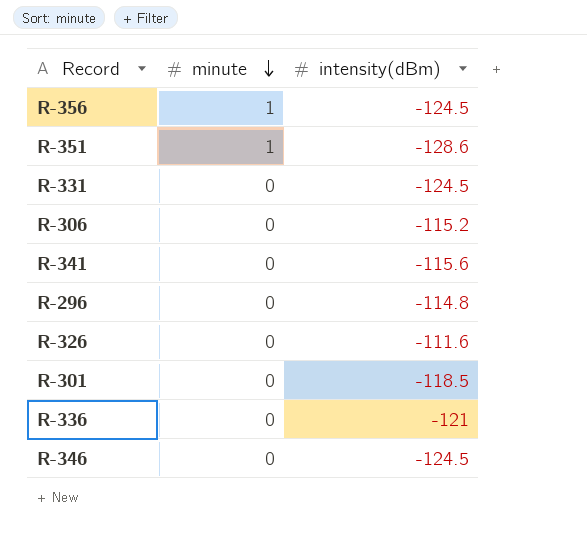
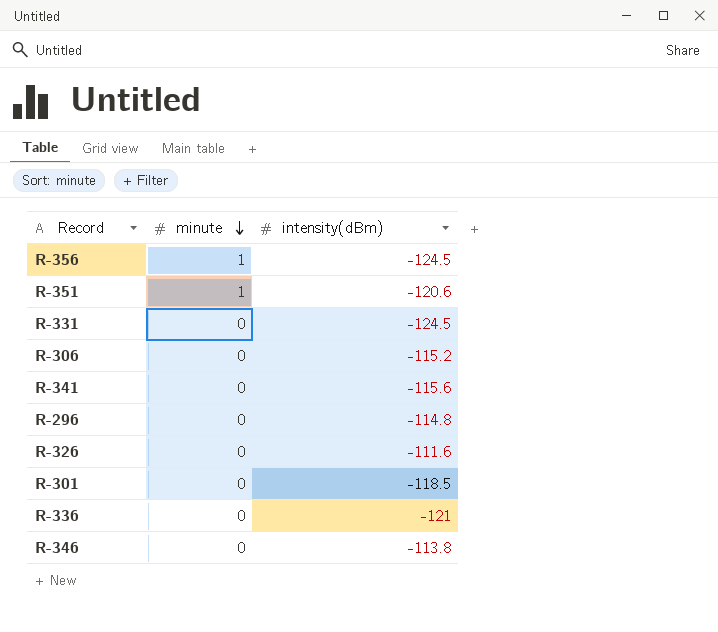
R-351 | intensity(dBm): -128.6 -> -120.6
R-346 | intensity(dBm): -124.5 -> -113.8

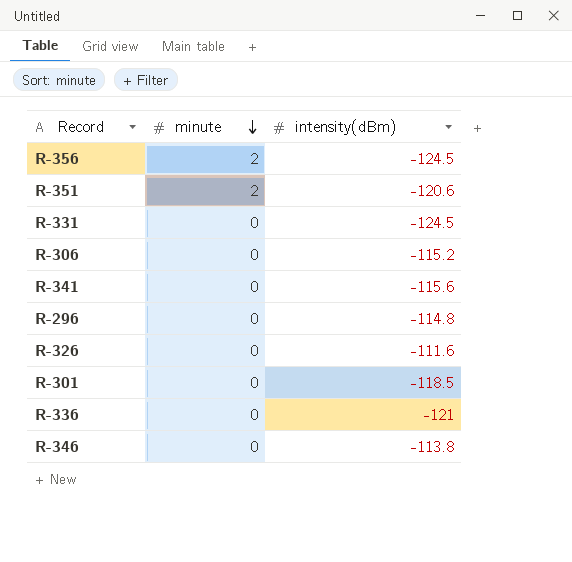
R-356 | minute: 1 -> 2
R-351 | minute: 1 -> 2

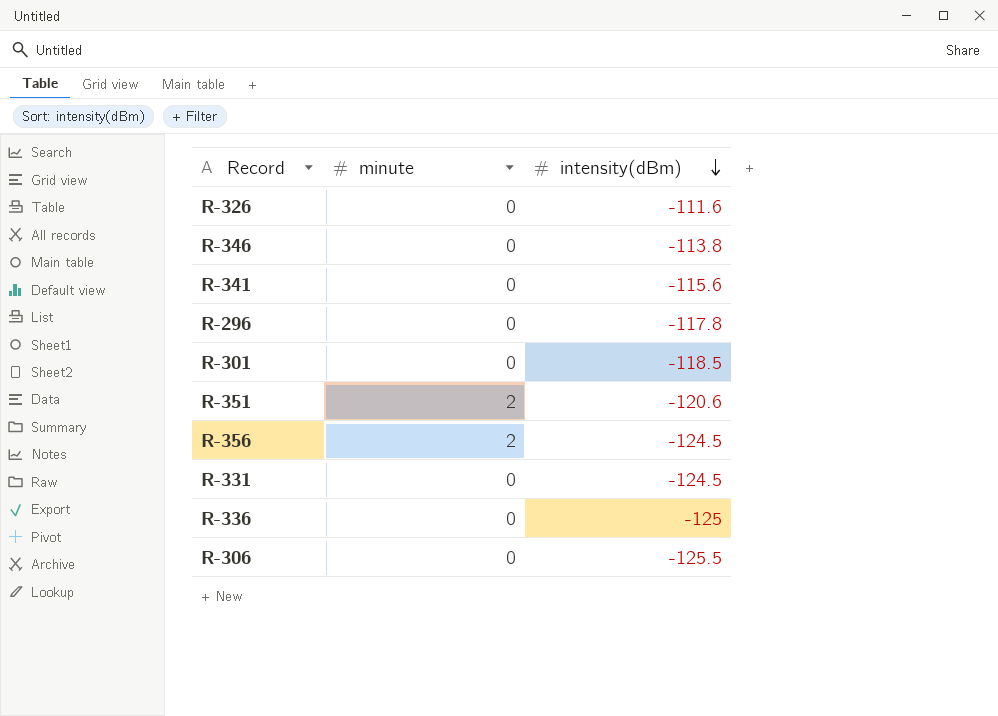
row order: minute descending -> intensity(dBm) descending
R-296 | intensity(dBm): -114.8 -> -117.8
R-336 | intensity(dBm): -121 -> -125
R-306 | intensity(dBm): -115.2 -> -125.5

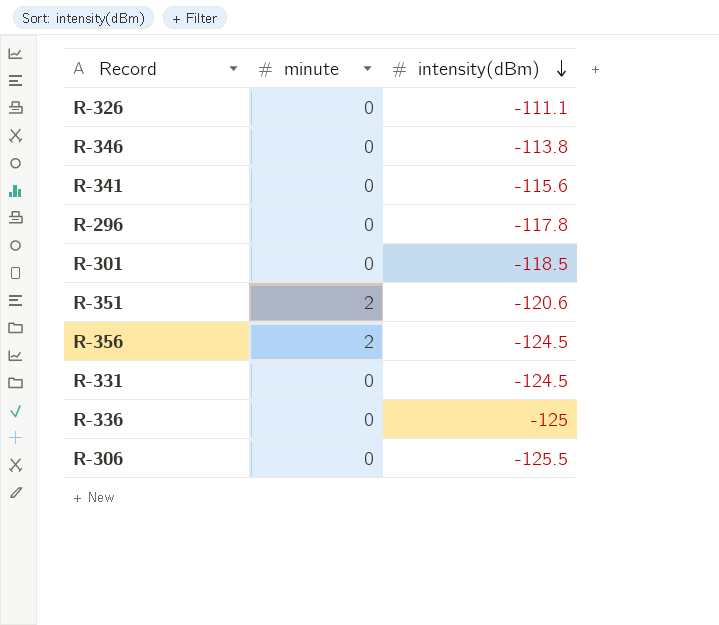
R-326 | intensity(dBm): -111.6 -> -111.1

